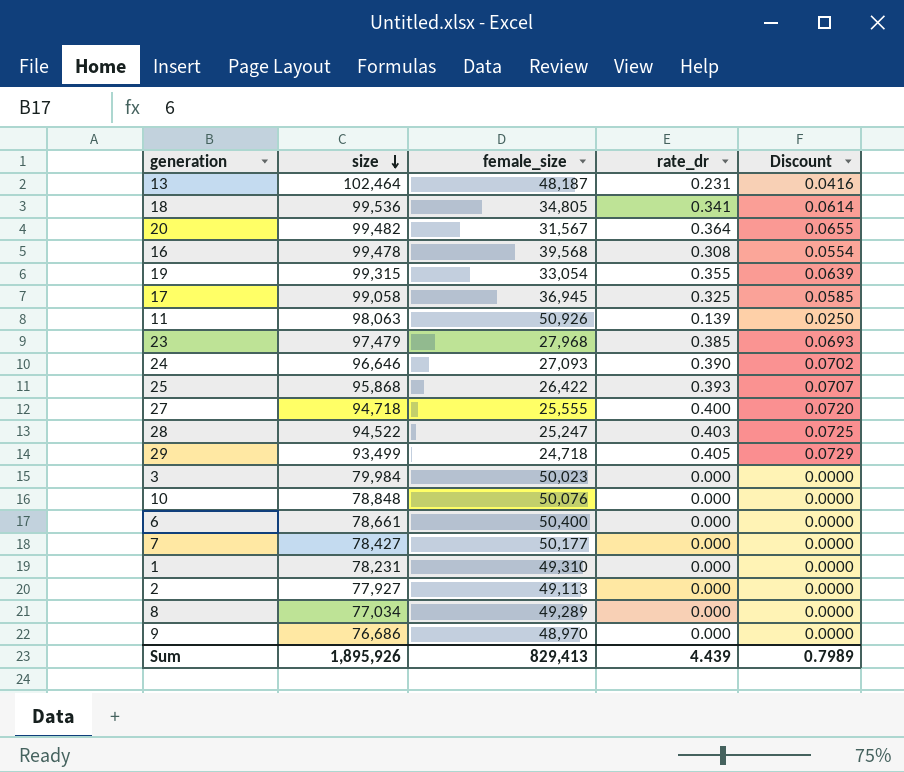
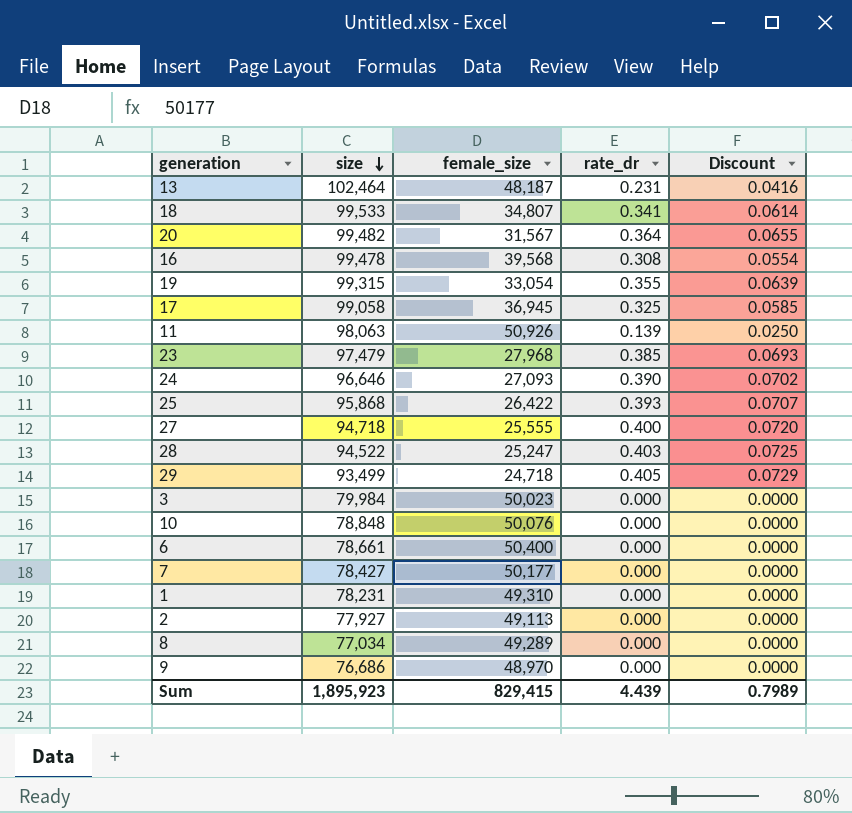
18 | size: 99,536 -> 99,533
18 | female_size: 34,805 -> 34,807
Sum | size: 1,895,926 -> 1,895,923
Sum | female_size: 829,413 -> 829,415

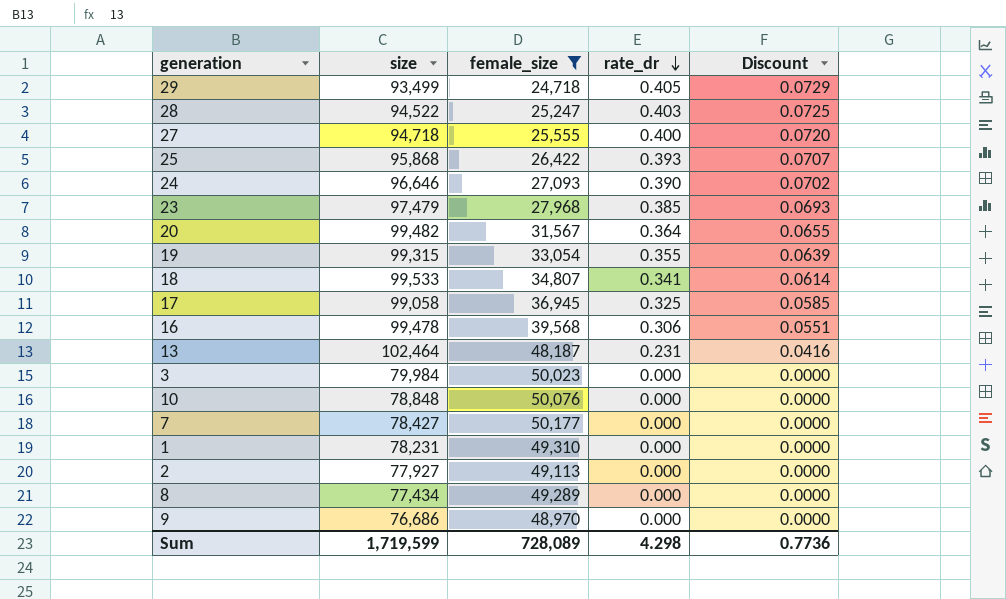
filter: none -> female_size <= 50,177
row order: size descending -> rate_dr descending
16 | rate_dr: 0.308 -> 0.306
16 | Discount: 0.0554 -> 0.0551
8 | size: 77,034 -> 77,434
Sum | size: 1,895,923 -> 1,719,599
Sum | female_size: 829,415 -> 728,089
Sum | rate_dr: 4.439 -> 4.298
Sum | Discount: 0.7989 -> 0.7736

